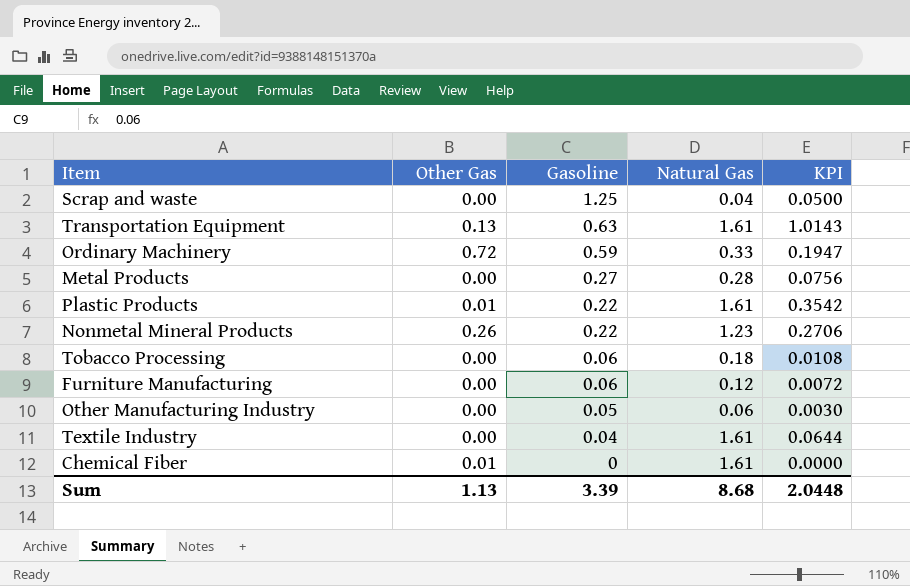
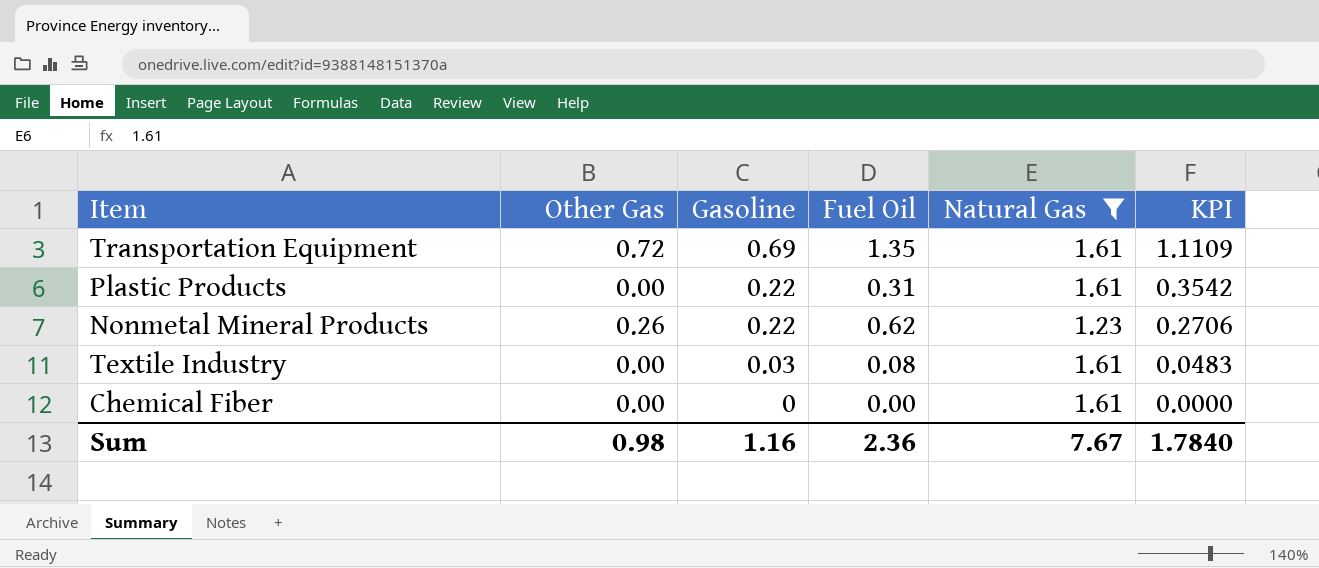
filter: none -> Natural Gas >= 1.23
column Fuel Oil | position: none -> 4
Transportation Equipment | Other Gas: 0.13 -> 0.72
Transportation Equipment | Gasoline: 0.63 -> 0.69
Transportation Equipment | KPI: 1.0143 -> 1.1109
Plastic Products | Other Gas: 0.01 -> 0.00
Textile Industry | Gasoline: 0.04 -> 0.03
Textile Industry | KPI: 0.0644 -> 0.0483
Chemical Fiber | Other Gas: 0.01 -> 0.00
Sum | Other Gas: 1.13 -> 0.98
Sum | Gasoline: 3.39 -> 1.16
Sum | Natural Gas: 8.68 -> 7.67
Sum | KPI: 2.0448 -> 1.7840

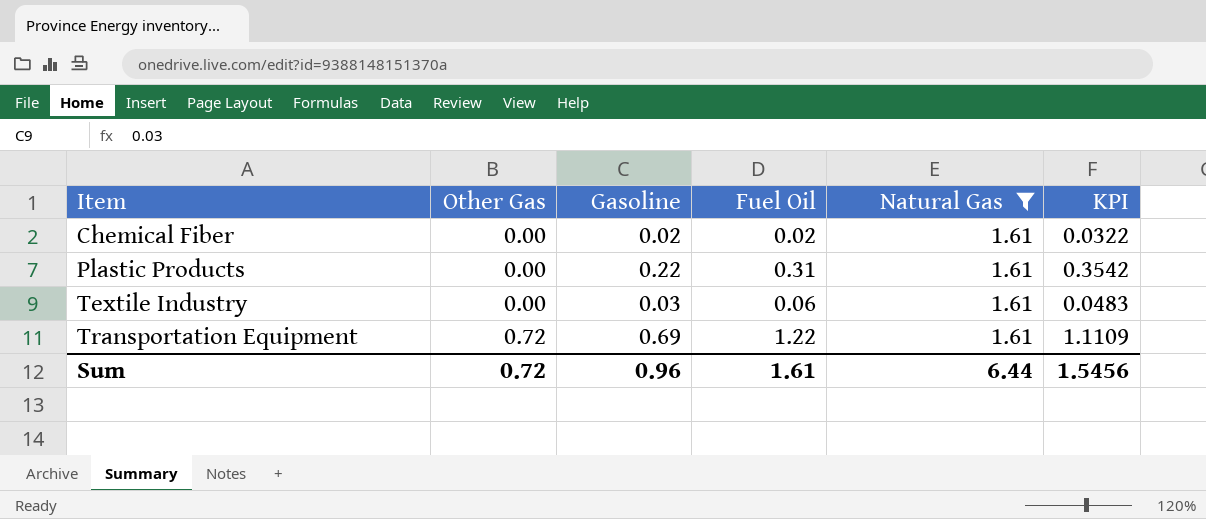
row order: Gasoline descending -> Item ascending
row Nonmetal Mineral Products: 0.26 | 0.22 | 0.62 | 1.23 | 0.2706 -> none
Chemical Fiber | Gasoline: 0 -> 0.02
Chemical Fiber | Fuel Oil: 0.00 -> 0.02
Chemical Fiber | KPI: 0.0000 -> 0.0322
Textile Industry | Fuel Oil: 0.08 -> 0.06
Transportation Equipment | Fuel Oil: 1.35 -> 1.22
Sum | Other Gas: 0.98 -> 0.72
Sum | Gasoline: 1.16 -> 0.96
Sum | Fuel Oil: 2.36 -> 1.61
Sum | Natural Gas: 7.67 -> 6.44
Sum | KPI: 1.7840 -> 1.5456

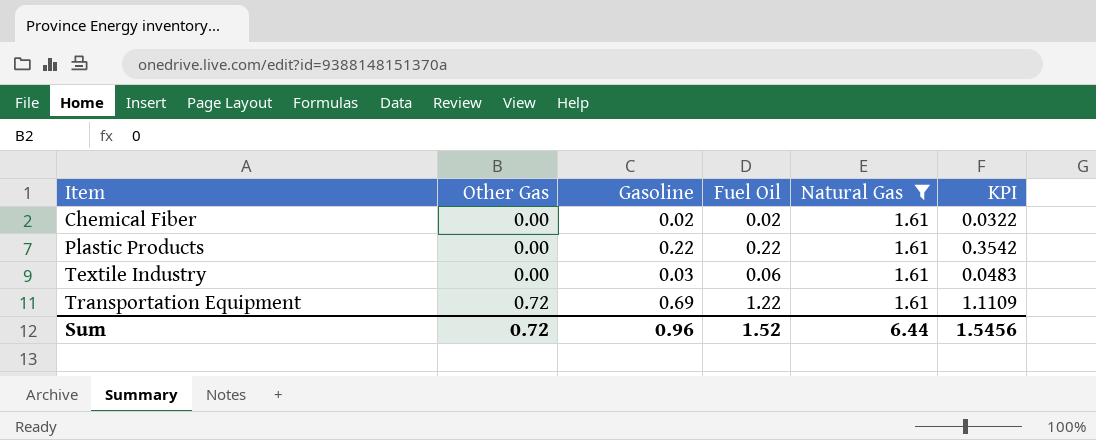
Plastic Products | Fuel Oil: 0.31 -> 0.22
Sum | Fuel Oil: 1.61 -> 1.52

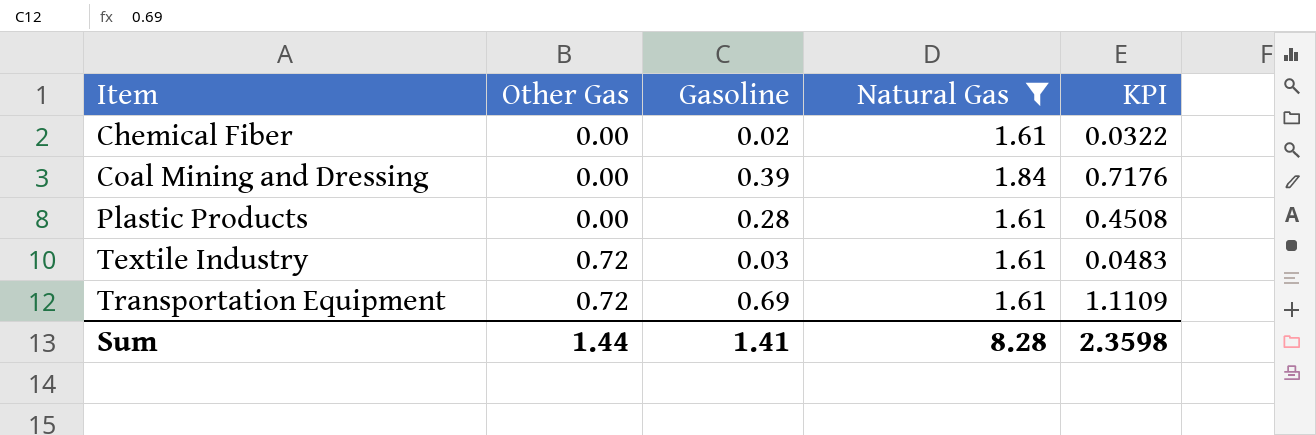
column Fuel Oil | position: 4 -> none
row Coal Mining and Dressing: none -> 0.00 | 0.39 | 1.84 | 0.7176
Plastic Products | Gasoline: 0.22 -> 0.28
Plastic Products | KPI: 0.3542 -> 0.4508
Textile Industry | Other Gas: 0.00 -> 0.72
Sum | Other Gas: 0.72 -> 1.44
Sum | Gasoline: 0.96 -> 1.41
Sum | Natural Gas: 6.44 -> 8.28
Sum | KPI: 1.5456 -> 2.3598

